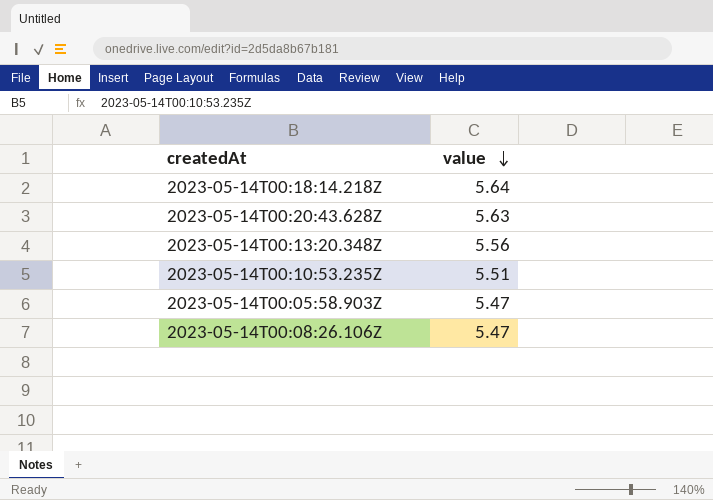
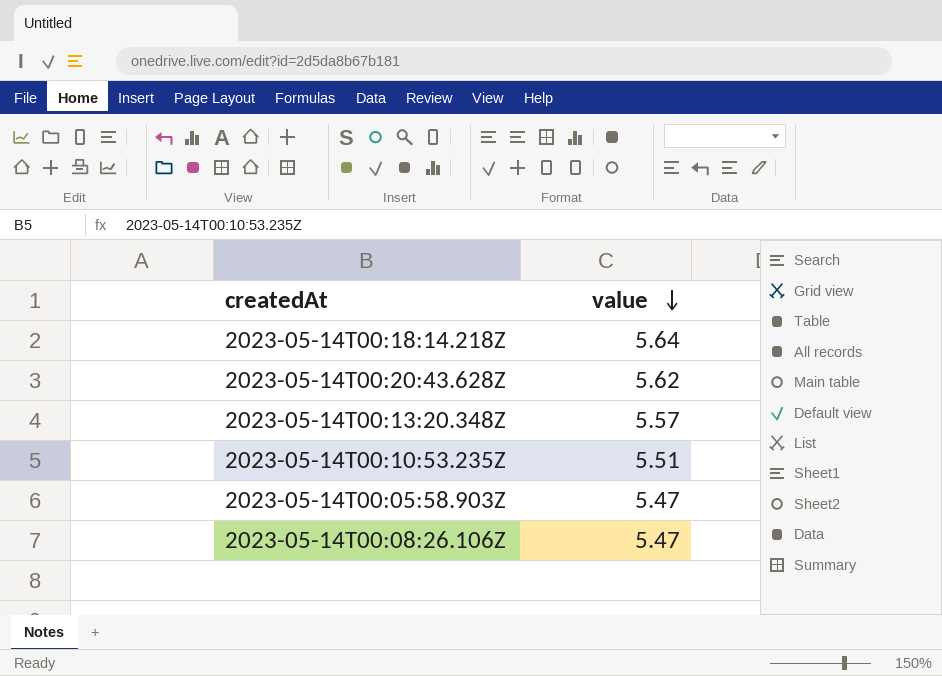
2023-05-14T00:20:43.628Z | value: 5.63 -> 5.62
2023-05-14T00:13:20.348Z | value: 5.56 -> 5.57

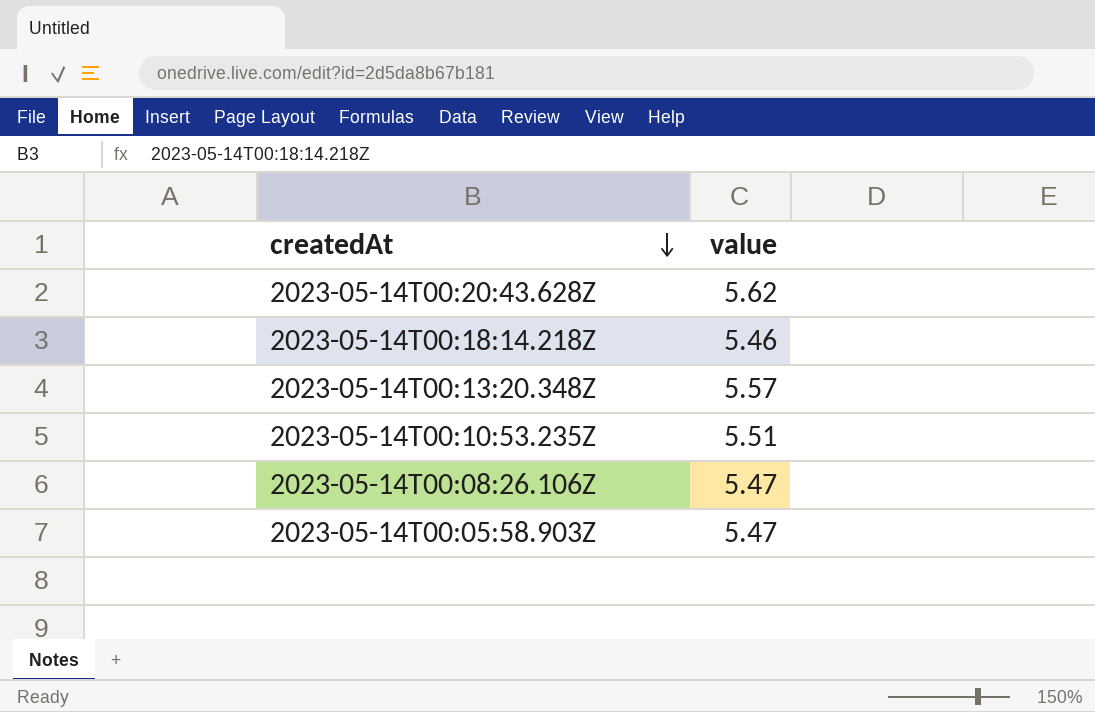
row order: value descending -> createdAt descending
2023-05-14T00:18:14.218Z | value: 5.64 -> 5.46

